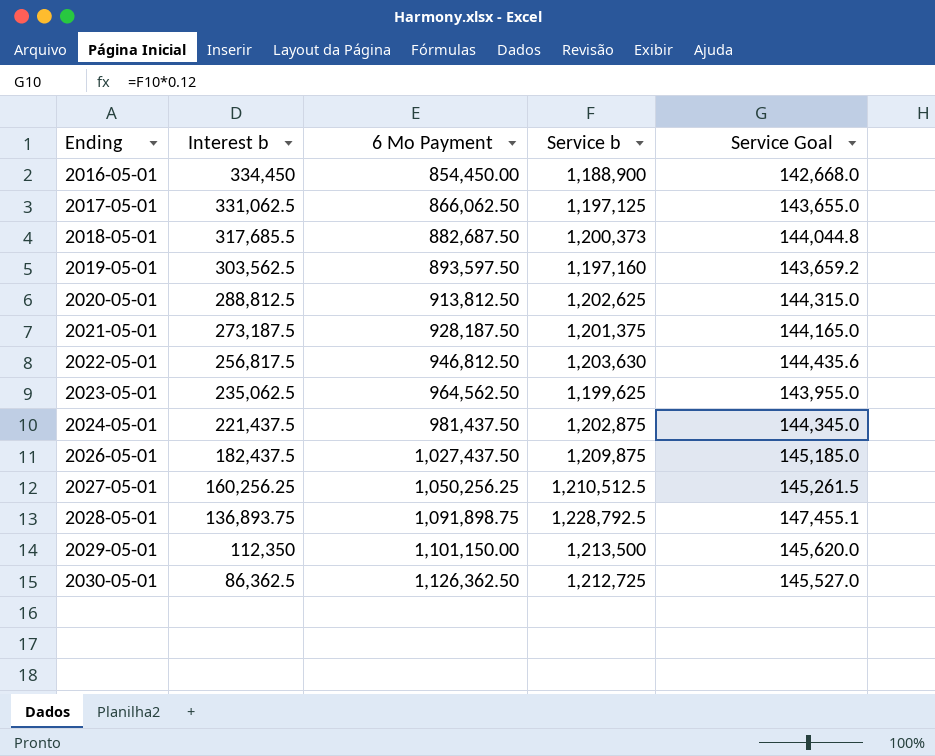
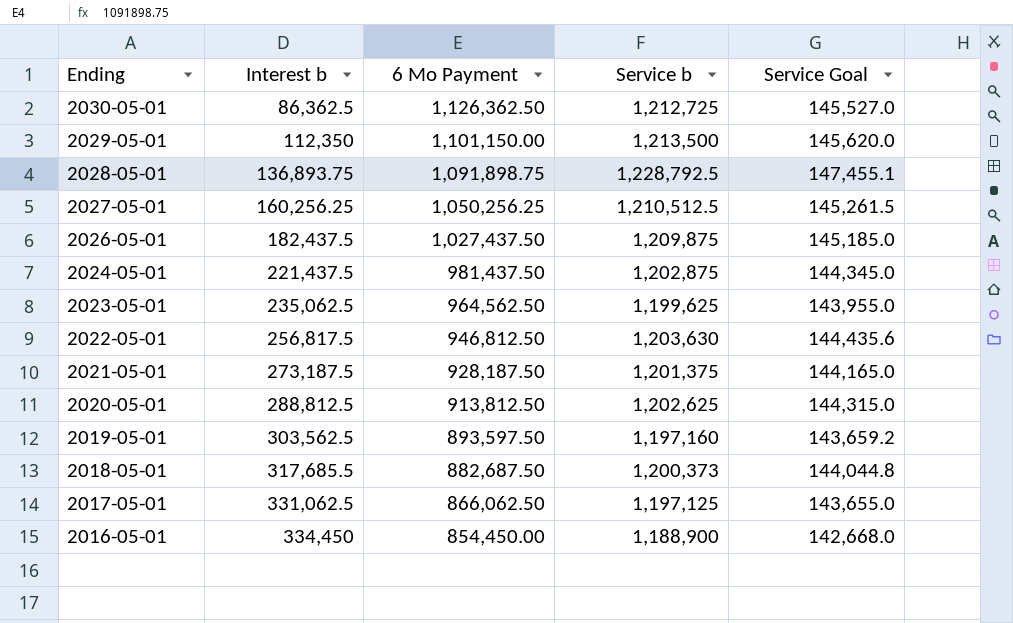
row order: Ending ascending -> Ending descending

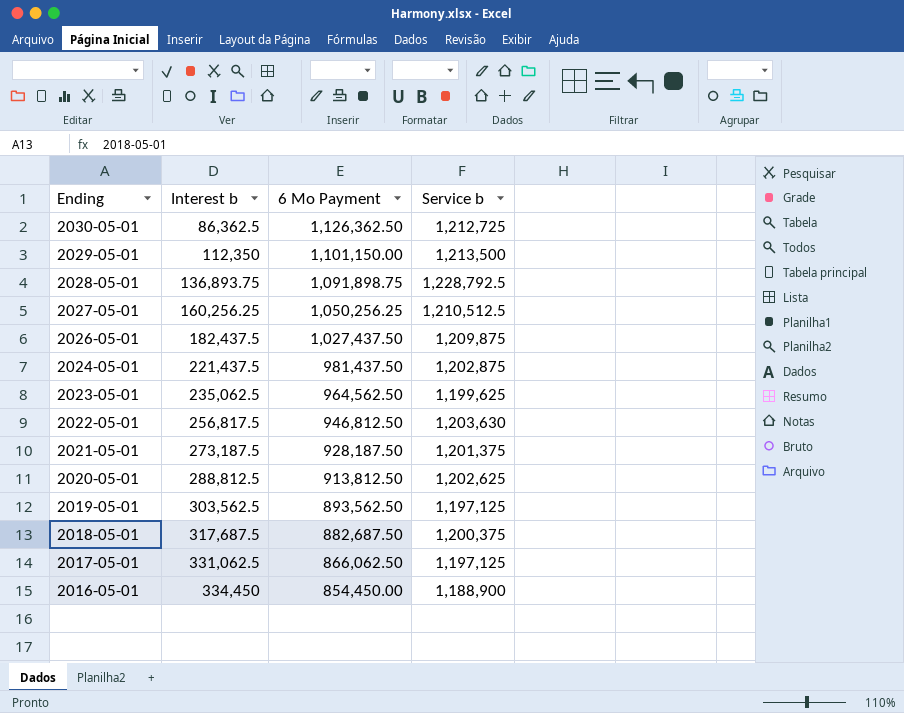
column Service Goal | formula: [Service b] * 0.12 -> none
2019-05-01 | 6 Mo Payment: 893,597.50 -> 893,562.50
2019-05-01 | Service b: 1,197,160 -> 1,197,125
2018-05-01 | Interest b: 317,685.5 -> 317,687.5
2018-05-01 | Service b: 1,200,373 -> 1,200,375

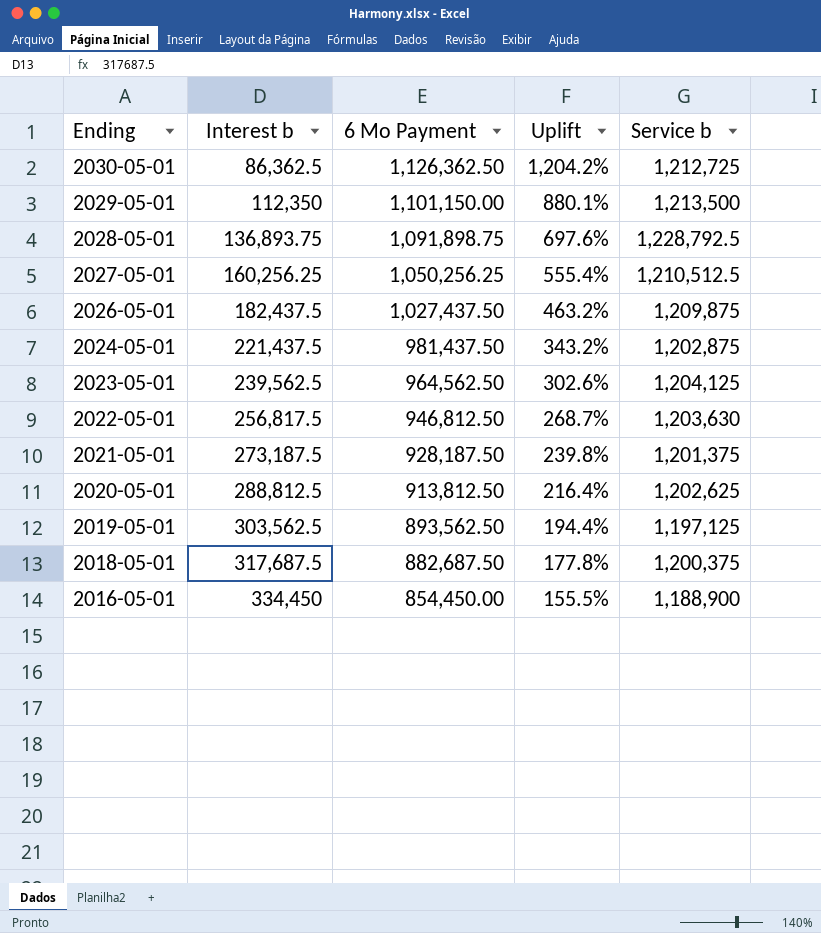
column Uplift | formula: none -> ([6 Mo Payment] - [Interest b]) / [Interest b]
row 2017-05-01: 331,062.5 | 866,062.50 | 1,197,125 -> none
2023-05-01 | Interest b: 235,062.5 -> 239,562.5
2023-05-01 | Service b: 1,199,625 -> 1,204,125

